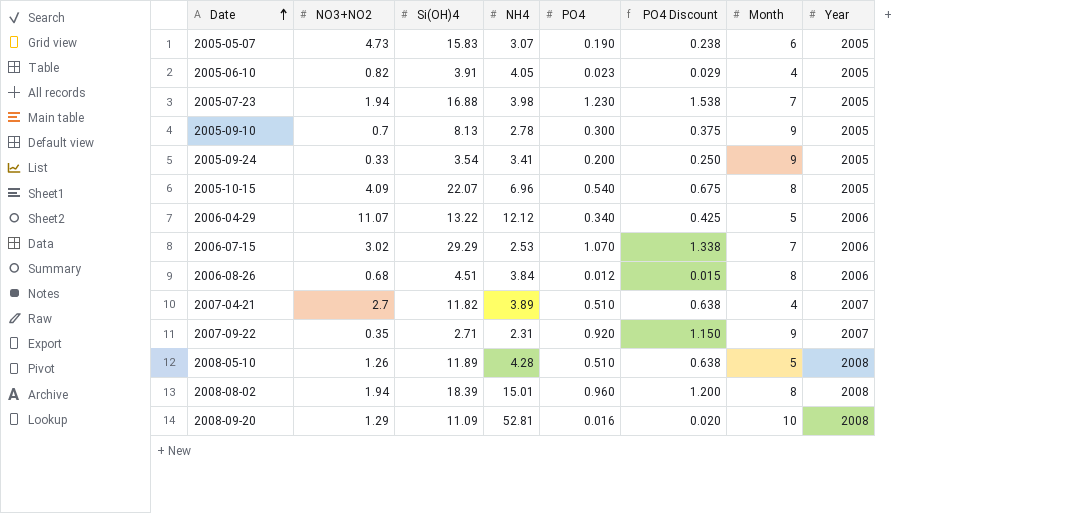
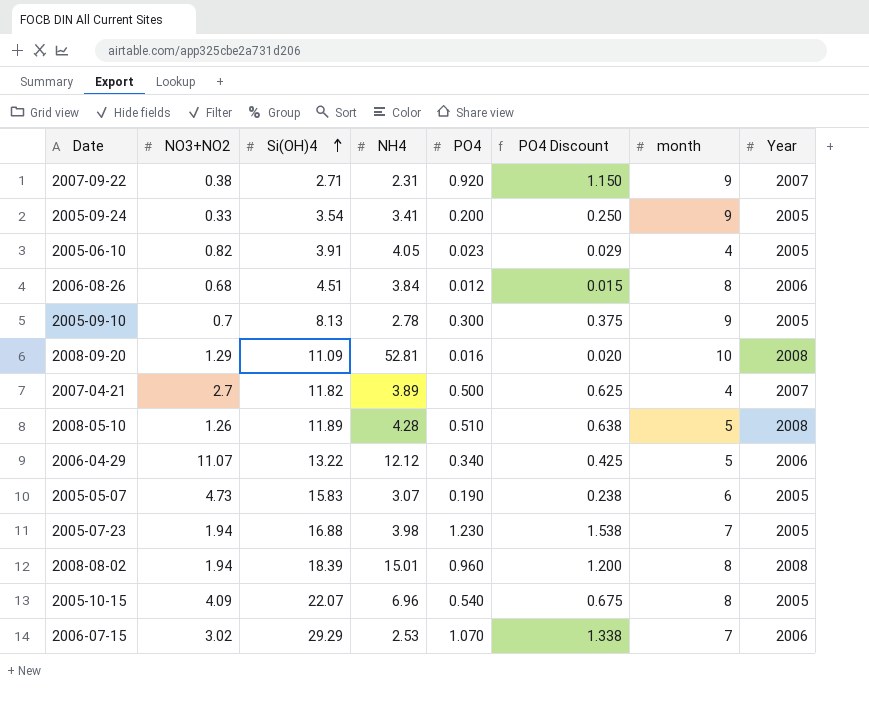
row order: Date ascending -> Si(OH)4 ascending
column name: Month -> month
2007-09-22 | NO3+NO2: 0.35 -> 0.38
2007-04-21 | PO4: 0.510 -> 0.500
2007-04-21 | PO4 Discount: 0.638 -> 0.625

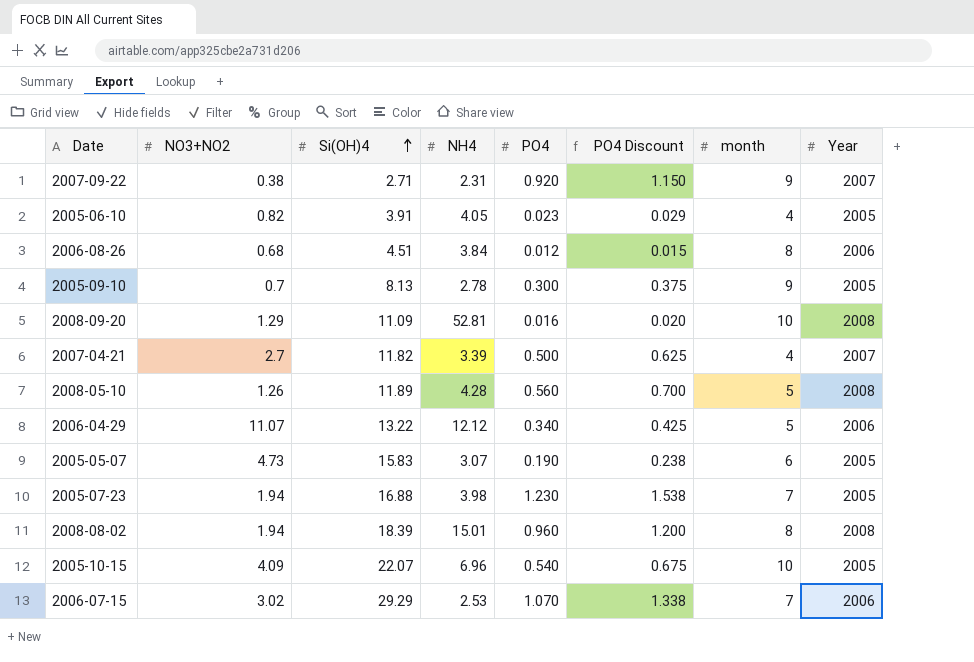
row 2005-09-24: 0.33 | 3.54 | 3.41 | 0.200 | 0.250 | 9 | 2005 -> none
2007-04-21 | NH4: 3.89 -> 3.39
2008-05-10 | PO4: 0.510 -> 0.560
2008-05-10 | PO4 Discount: 0.638 -> 0.700
2005-10-15 | month: 8 -> 10

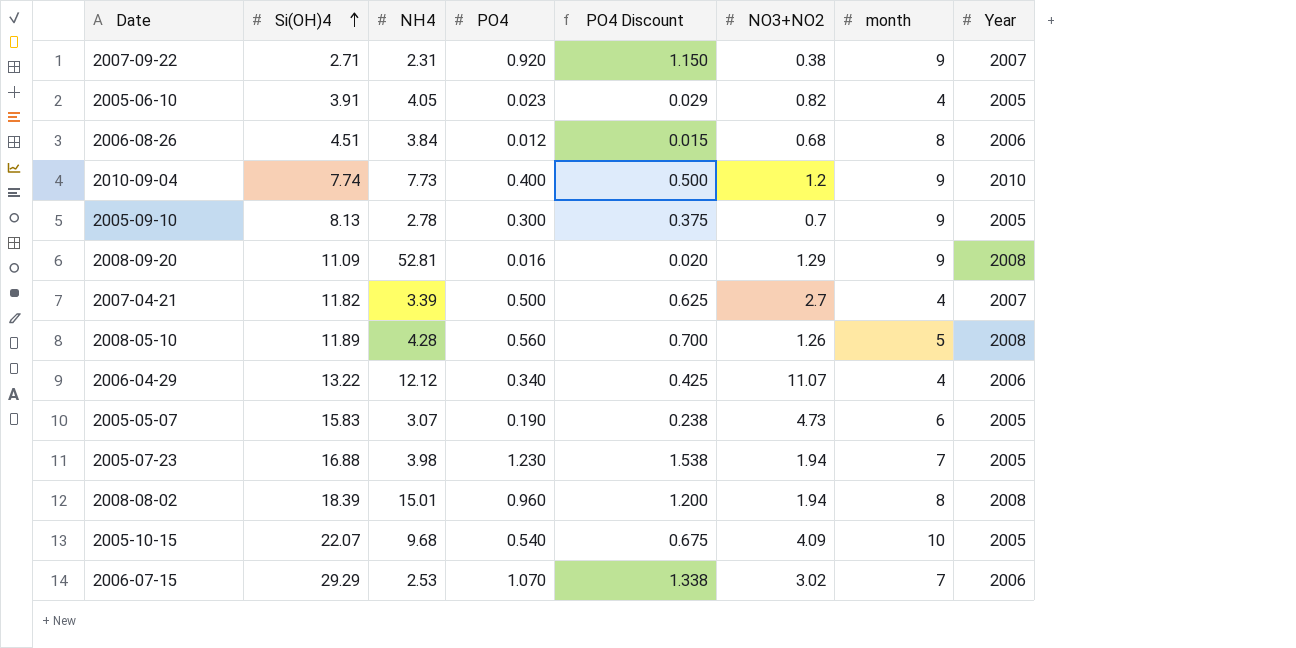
column NO3+NO2 | position: 2 -> 6
row 2010-09-04: none -> 7.74 | 7.73 | 0.400 | 0.500 | 1.2 | 9 | 2010
2008-09-20 | month: 10 -> 9
2006-04-29 | month: 5 -> 4
2005-10-15 | NH4: 6.96 -> 9.68

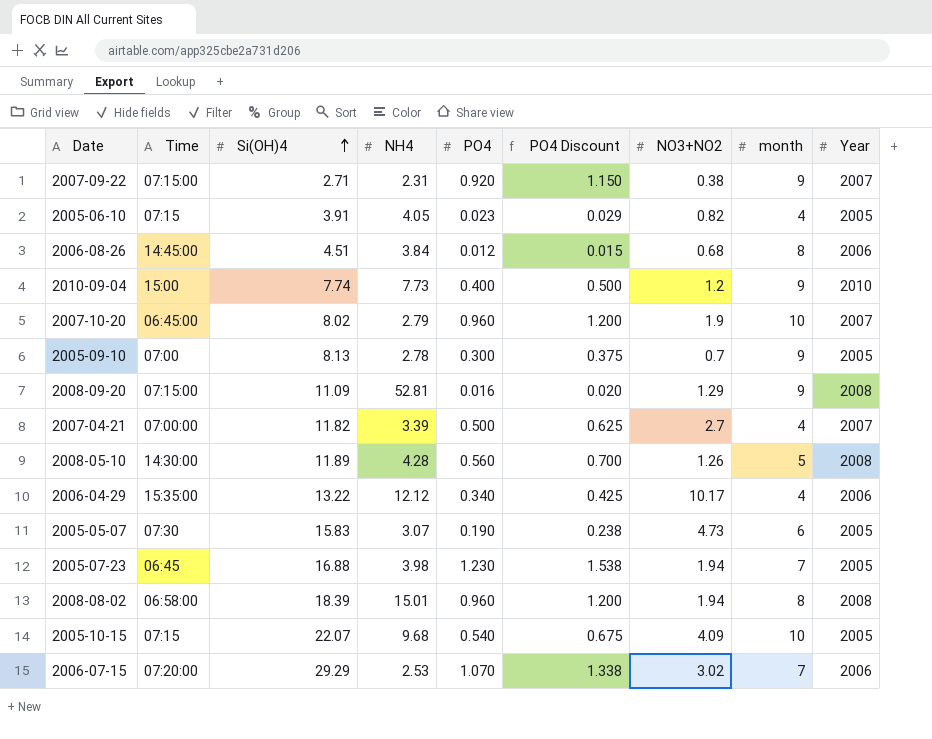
column Time | position: none -> 2
row 2007-10-20: none -> 06:45:00 | 8.02 | 2.79 | 0.960 | 1.200 | 1.9 | 10 | 2007
2006-04-29 | NO3+NO2: 11.07 -> 10.17

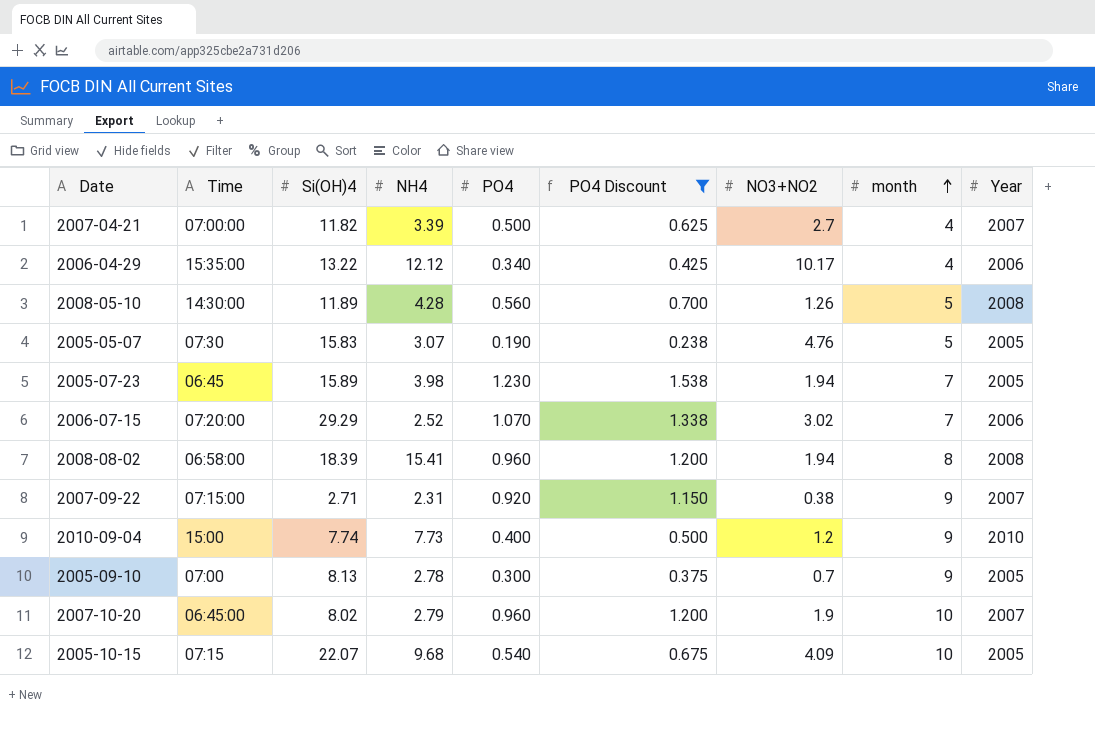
filter: none -> PO4 Discount >= 0.238
row order: Si(OH)4 ascending -> month ascending
2005-05-07 | NO3+NO2: 4.73 -> 4.76
2005-05-07 | month: 6 -> 5
2005-07-23 | Si(OH)4: 16.88 -> 15.89
2006-07-15 | NH4: 2.53 -> 2.52
2008-08-02 | NH4: 15.01 -> 15.41

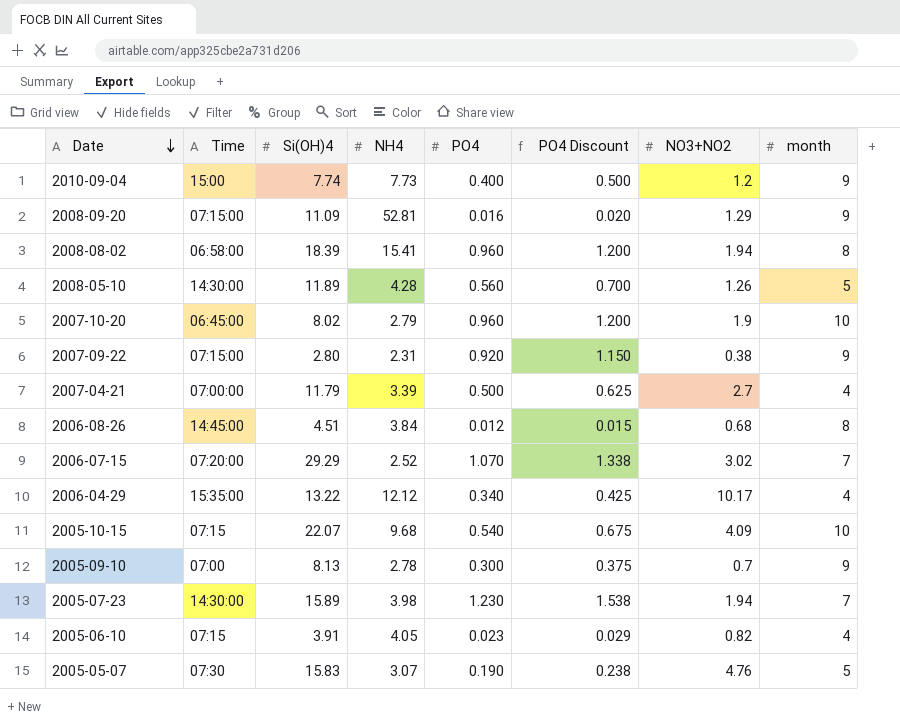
filter: PO4 Discount >= 0.238 -> none
row order: month ascending -> Date descending
column Year | position: 9 -> none
2007-09-22 | Si(OH)4: 2.71 -> 2.80
2007-04-21 | Si(OH)4: 11.82 -> 11.79
2005-07-23 | Time: 06:45 -> 14:30:00

